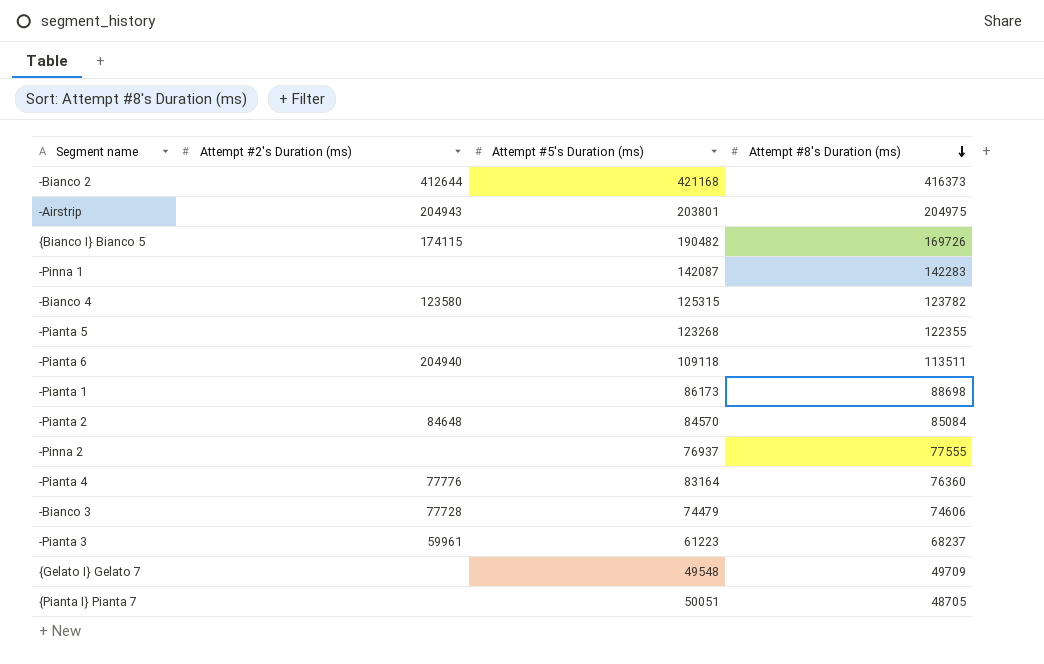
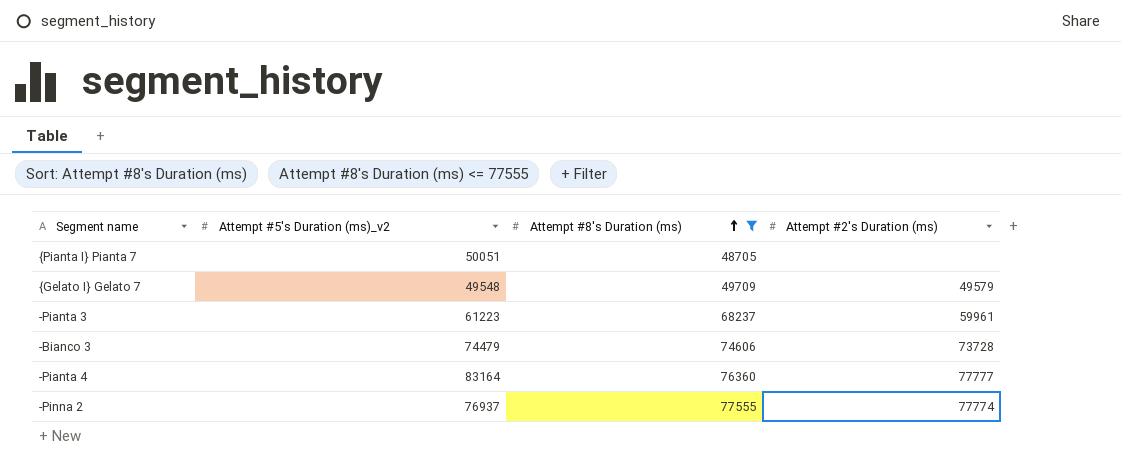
filter: none -> Attempt #8's Duration (ms) <= 77555
row order: Attempt #8's Duration (ms) descending -> Attempt #8's Duration (ms) ascending
column name: Attempt #5's Duration (ms) -> Attempt #5's Duration (ms)_v2
column Attempt #2's Duration (ms) | position: 2 -> 4
{Gelato I} Gelato 7 | Attempt #2's Duration (ms): none -> 49579
-Bianco 3 | Attempt #2's Duration (ms): 77728 -> 73728
-Pianta 4 | Attempt #2's Duration (ms): 77776 -> 77777
-Pinna 2 | Attempt #2's Duration (ms): none -> 77774

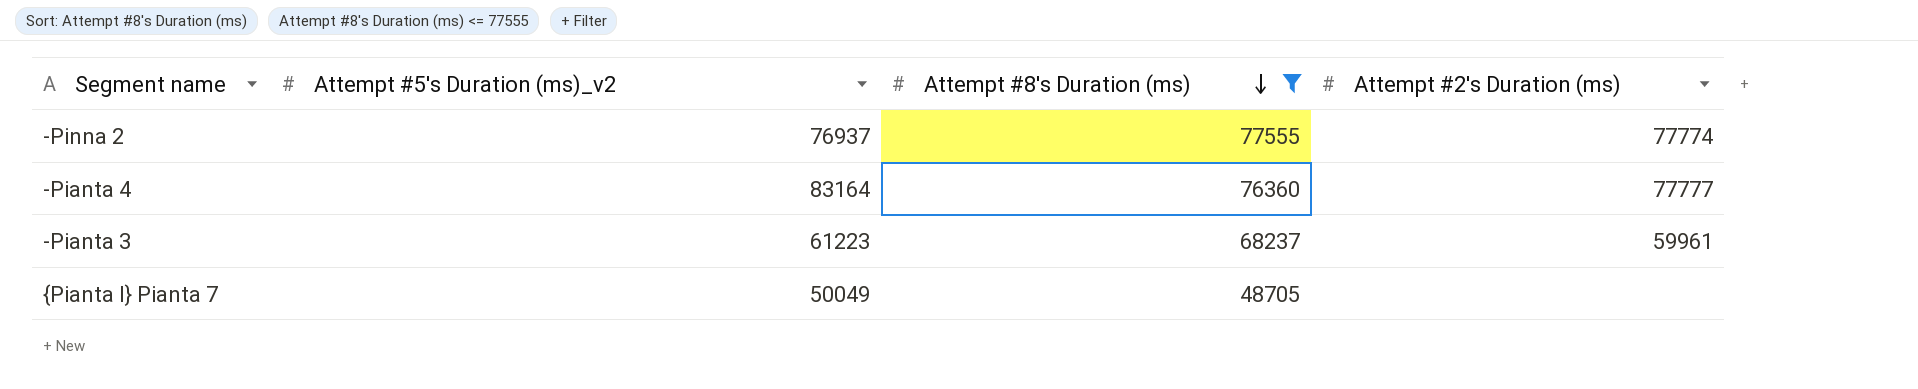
row order: Attempt #8's Duration (ms) ascending -> Attempt #8's Duration (ms) descending
row {Gelato I} Gelato 7: 49548 | 49709 | 49579 -> none
row -Bianco 3: 74479 | 74606 | 73728 -> none
{Pianta I} Pianta 7 | Attempt #5's Duration (ms)_v2: 50051 -> 50049

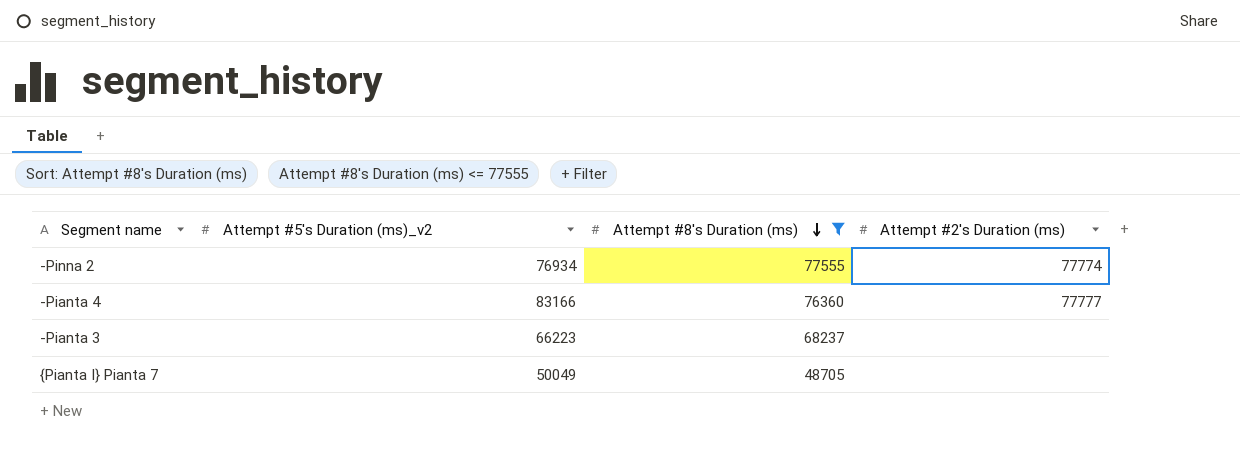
-Pinna 2 | Attempt #5's Duration (ms)_v2: 76937 -> 76934
-Pianta 4 | Attempt #5's Duration (ms)_v2: 83164 -> 83166
-Pianta 3 | Attempt #5's Duration (ms)_v2: 61223 -> 66223
-Pianta 3 | Attempt #2's Duration (ms): 59961 -> none

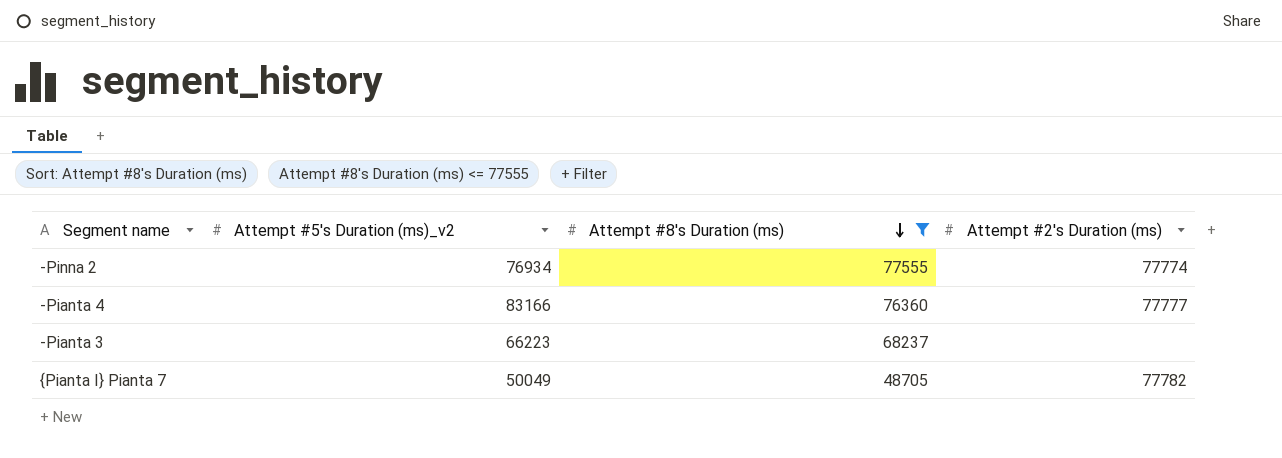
{Pianta I} Pianta 7 | Attempt #2's Duration (ms): none -> 77782

